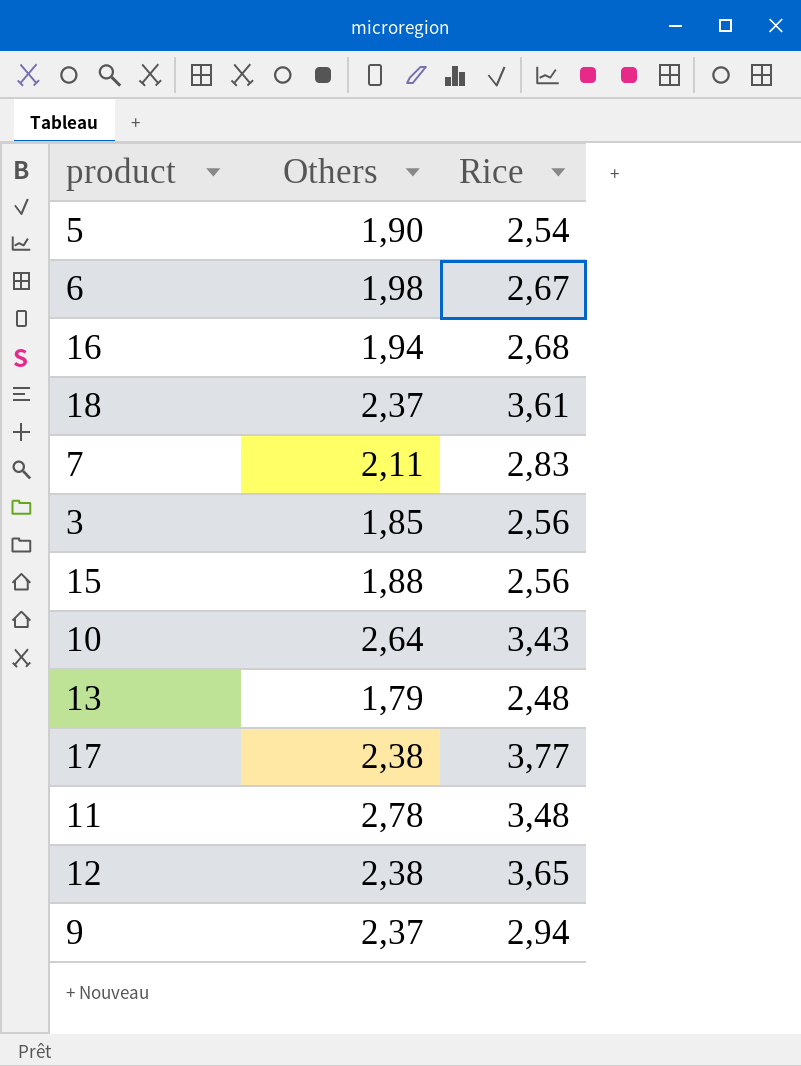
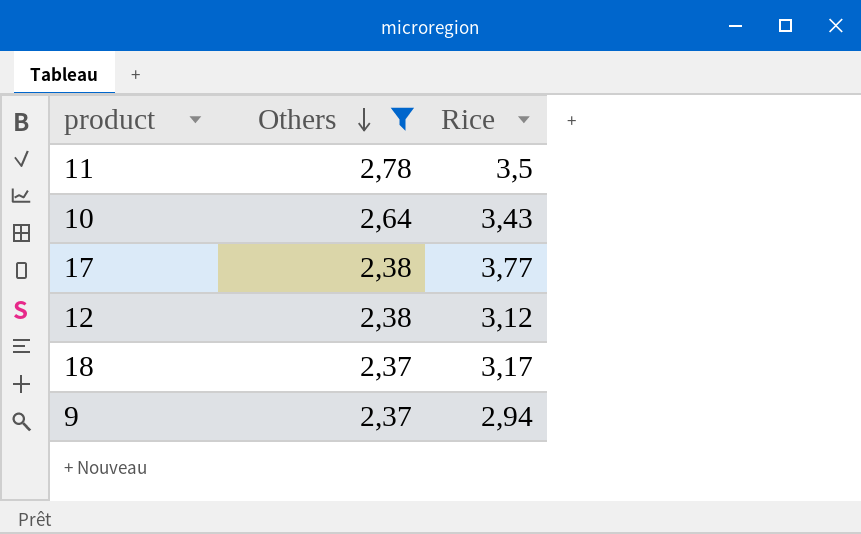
filter: none -> Others >= 2,37
row order: none -> Others descending
11 | Rice: 3,48 -> 3,5
12 | Rice: 3,65 -> 3,12
18 | Rice: 3,61 -> 3,17

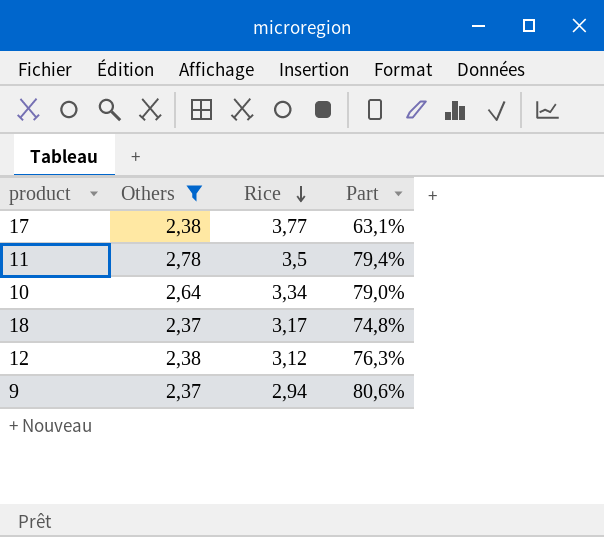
row order: Others descending -> Rice descending
column Part | formula: none -> [Others] / [Rice]
10 | Rice: 3,43 -> 3,34

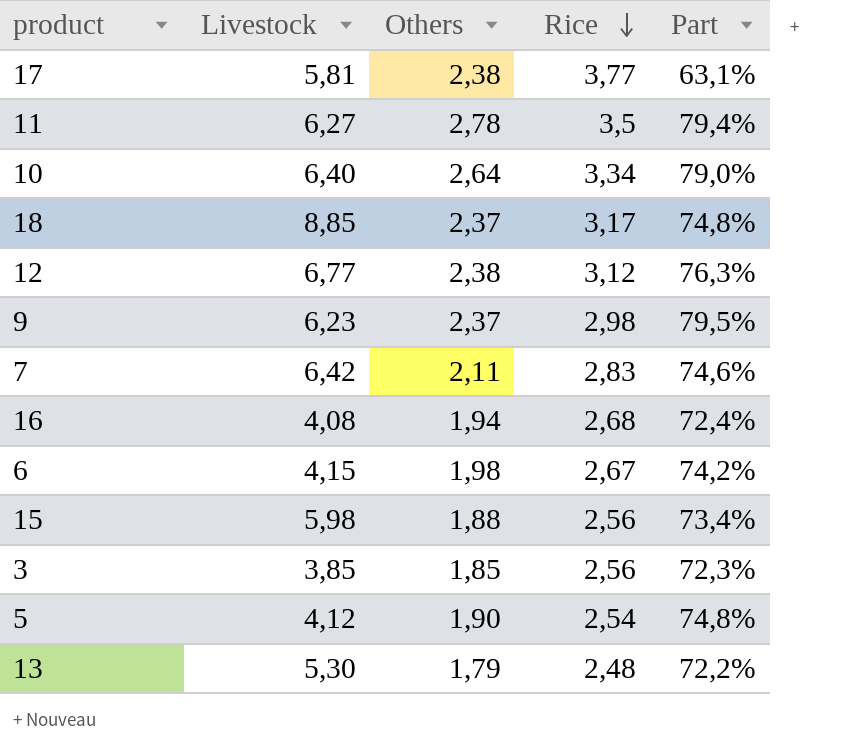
filter: Others >= 2,37 -> none
column Livestock | position: none -> 2
9 | Rice: 2,94 -> 2,98
9 | Part: 80,6% -> 79,5%

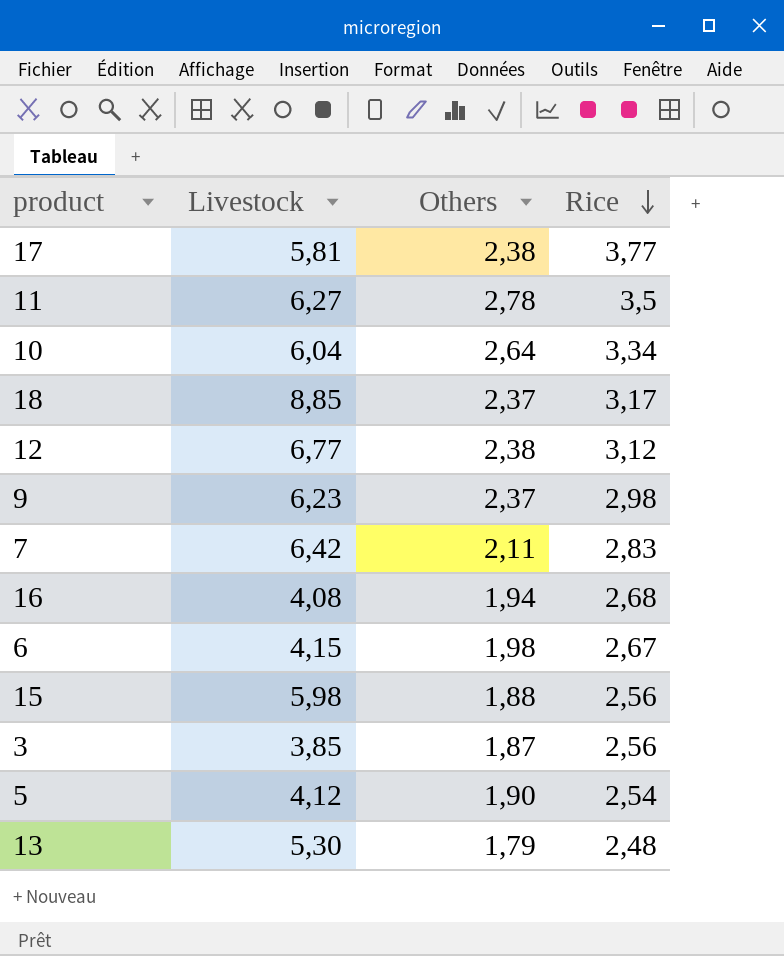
column Part | formula: [Others] / [Rice] -> none
10 | Livestock: 6,40 -> 6,04
3 | Others: 1,85 -> 1,87

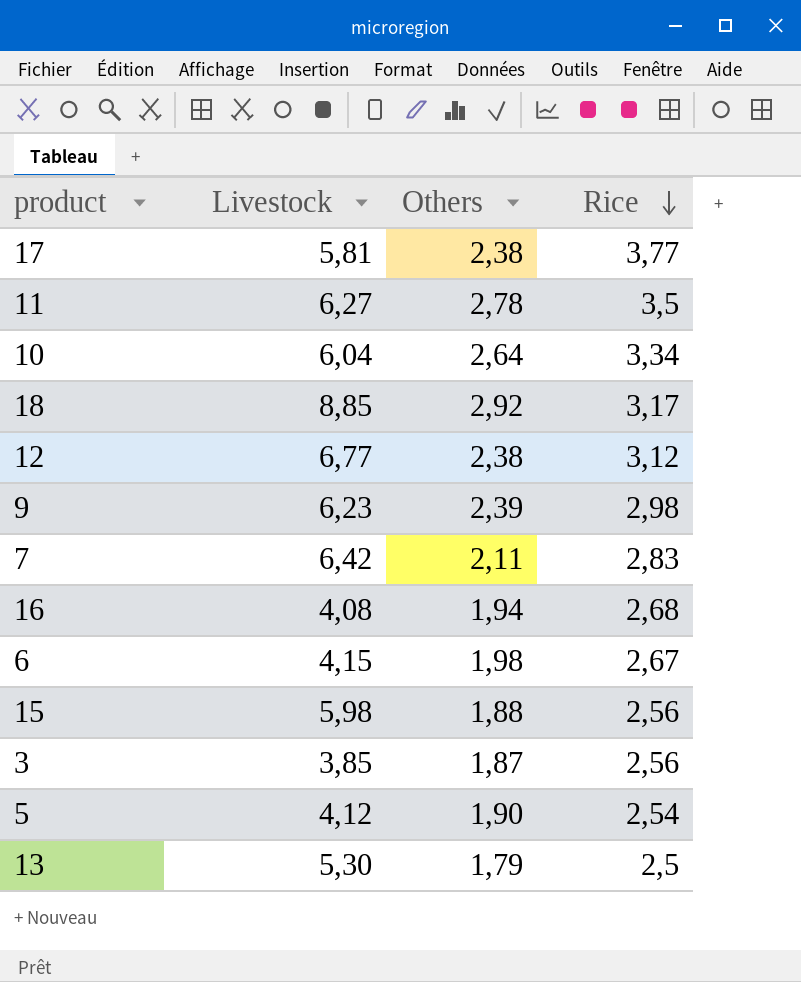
18 | Others: 2,37 -> 2,92
9 | Others: 2,37 -> 2,39
13 | Rice: 2,48 -> 2,5

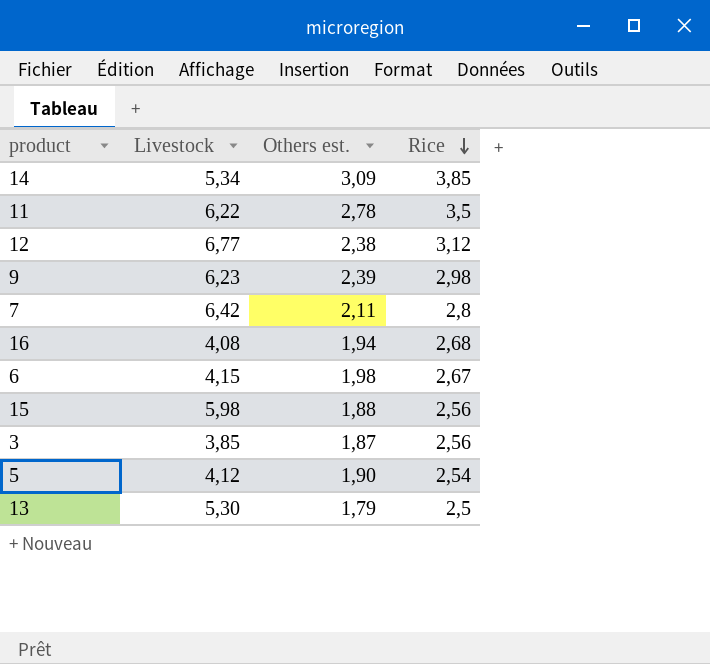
column name: Others -> Others est.
row 17: 5,81 | 2,38 | 3,77 -> none
row 10: 6,04 | 2,64 | 3,34 -> none
row 18: 8,85 | 2,92 | 3,17 -> none
row 14: none -> 5,34 | 3,09 | 3,85
11 | Livestock: 6,27 -> 6,22
7 | Rice: 2,83 -> 2,8

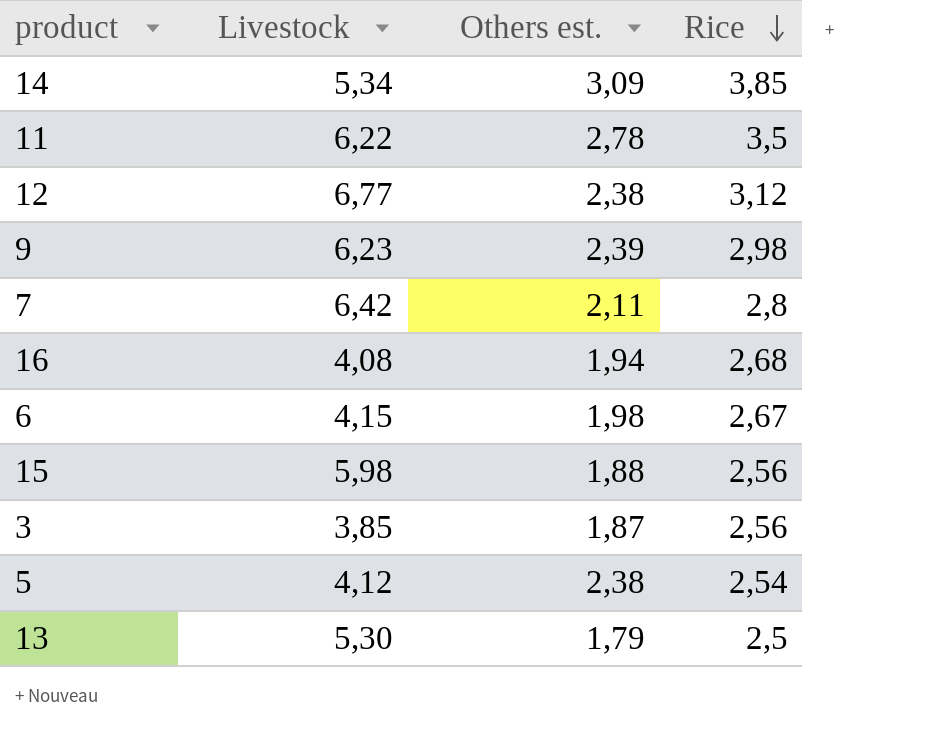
5 | Others est.: 1,90 -> 2,38

